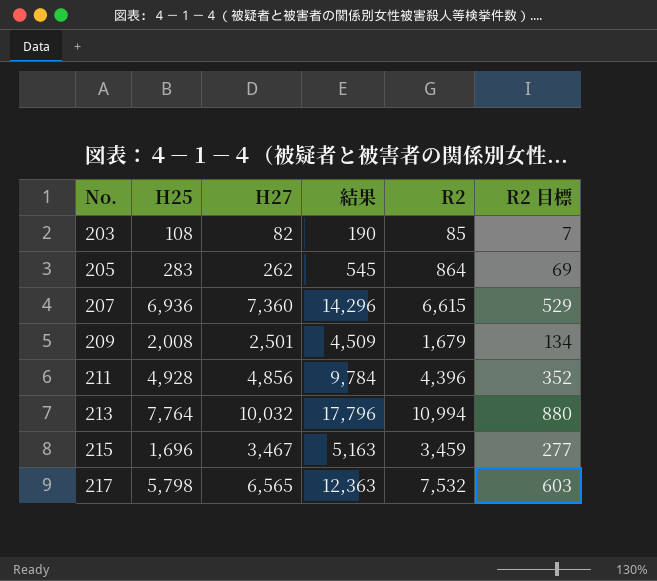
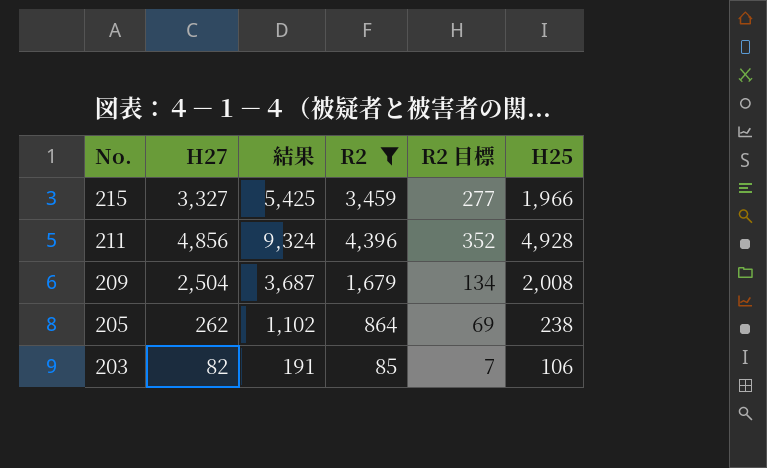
filter: none -> R2 <= 4,396
row order: No. ascending -> No. descending
column 結果 | formula: [H25] + [H27] -> [R2] + [H25]
column H25 | position: 2 -> 6
215 | H27: 3,467 -> 3,327
215 | H25: 1,696 -> 1,966
209 | H27: 2,501 -> 2,504
205 | H25: 283 -> 238
203 | H25: 108 -> 106

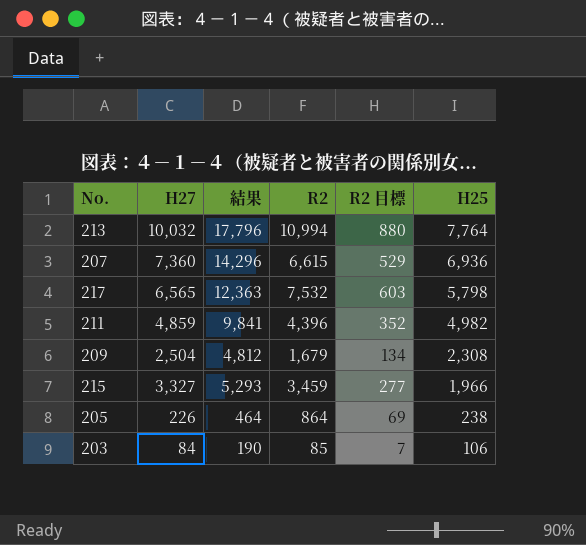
filter: R2 <= 4,396 -> none
row order: No. descending -> H25 descending
column 結果 | formula: [R2] + [H25] -> [H27] + [H25]
211 | H27: 4,856 -> 4,859
211 | H25: 4,928 -> 4,982
209 | H25: 2,008 -> 2,308
205 | H27: 262 -> 226
203 | H27: 82 -> 84

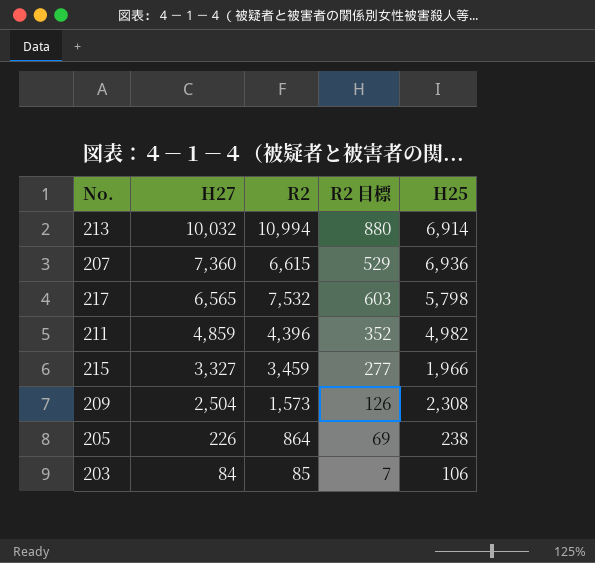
row order: H25 descending -> H27 descending
column 結果 | formula: [H27] + [H25] -> none
213 | H25: 7,764 -> 6,914
209 | R2: 1,679 -> 1,573
209 | R2 目標: 134 -> 126

